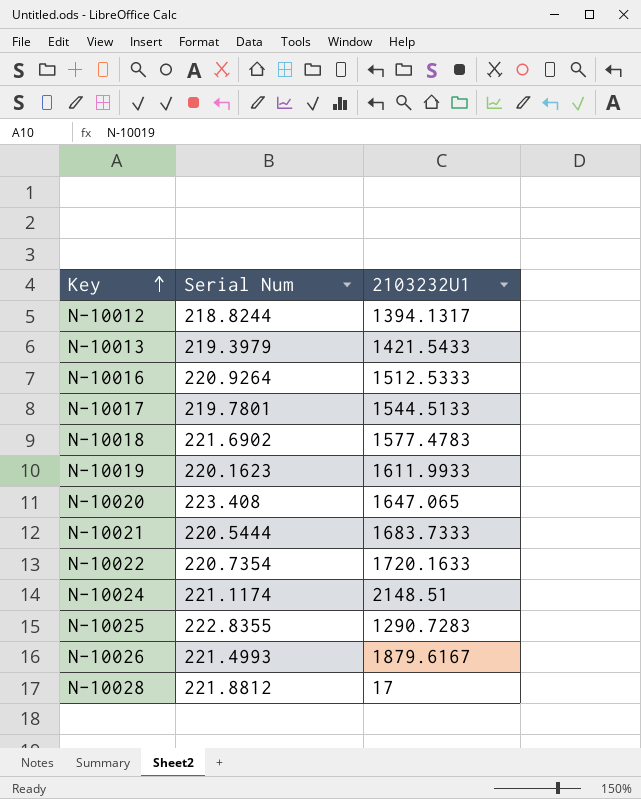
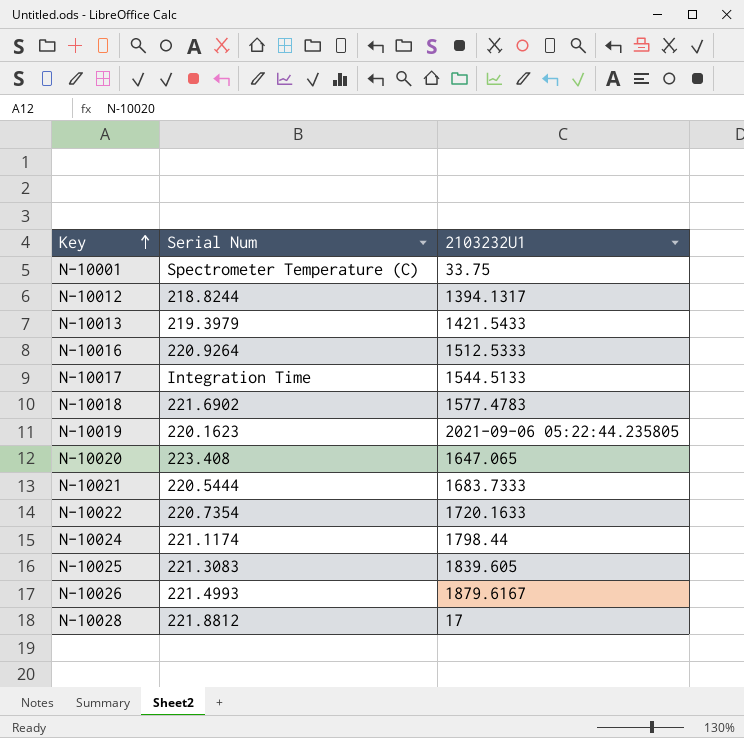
row N-10001: none -> Spectrometer Temperature (C) | 33.75
N-10017 | Serial Num: 219.7801 -> Integration Time
N-10019 | 2103232U1: 1611.9933 -> 2021-09-06 05:22:44.235805
N-10024 | 2103232U1: 2148.51 -> 1798.44
N-10025 | Serial Num: 222.8355 -> 221.3083
N-10025 | 2103232U1: 1290.7283 -> 1839.605

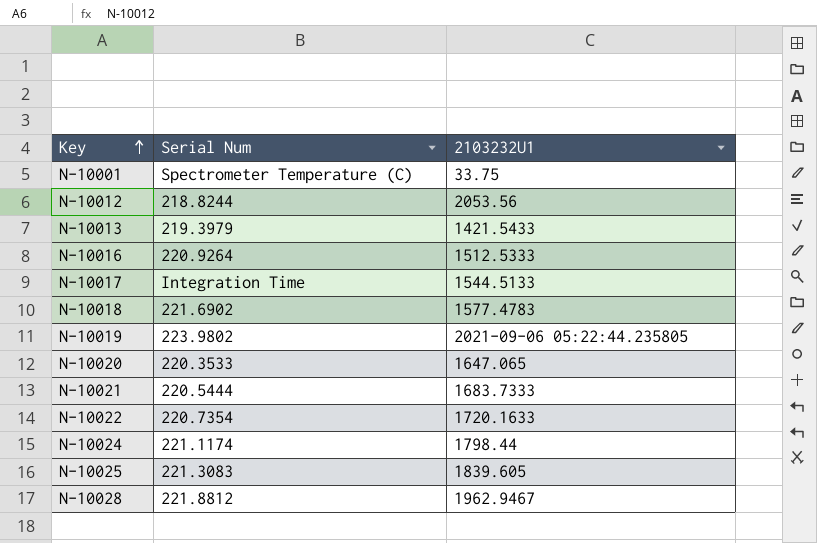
row N-10026: 221.4993 | 1879.6167 -> none
N-10012 | 2103232U1: 1394.1317 -> 2053.56
N-10019 | Serial Num: 220.1623 -> 223.9802
N-10020 | Serial Num: 223.408 -> 220.3533
N-10028 | 2103232U1: 17 -> 1962.9467

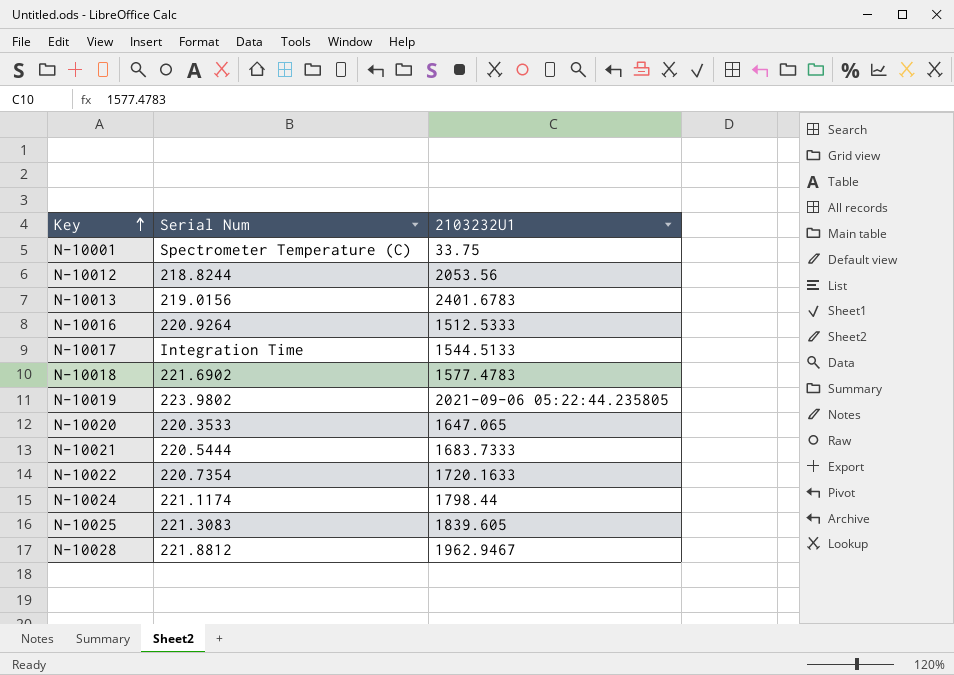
N-10013 | Serial Num: 219.3979 -> 219.0156
N-10013 | 2103232U1: 1421.5433 -> 2401.6783

